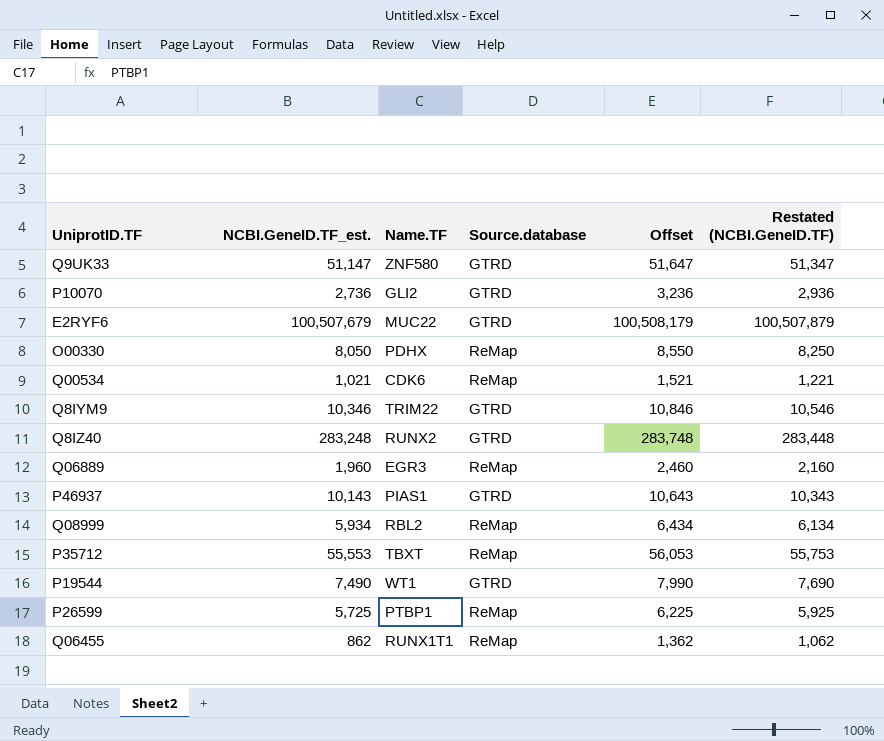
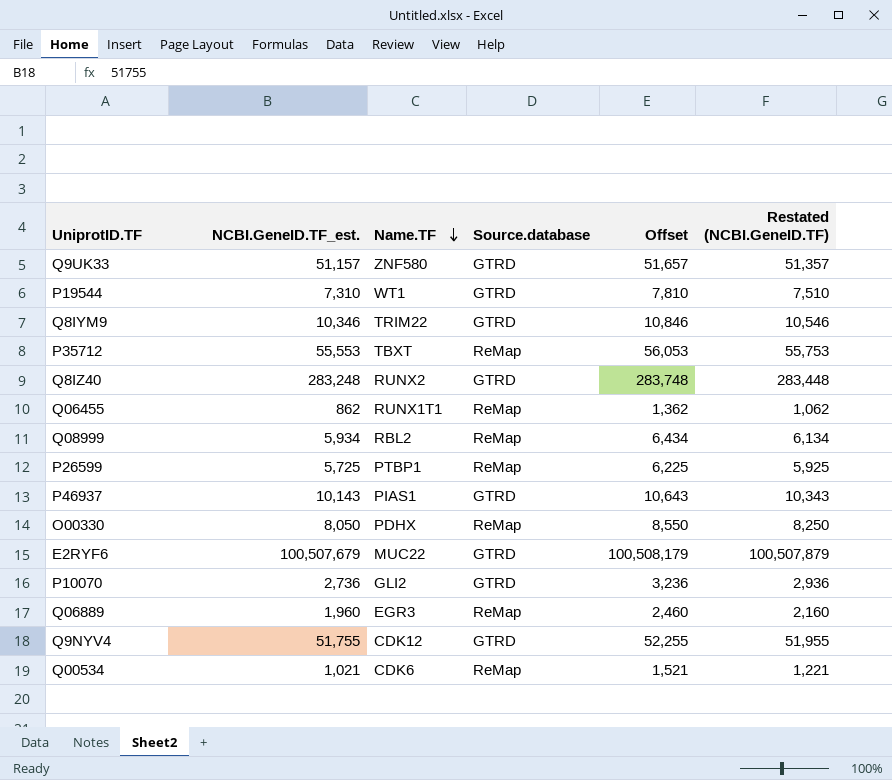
row order: none -> Name.TF descending
Q9UK33 | NCBI.GeneID.TF_est.: 51,147 -> 51,157
Q9UK33 | Offset: 51,647 -> 51,657
Q9UK33 | Restated (NCBI.GeneID.TF): 51,347 -> 51,357
P19544 | NCBI.GeneID.TF_est.: 7,490 -> 7,310
P19544 | Offset: 7,990 -> 7,810
P19544 | Restated (NCBI.GeneID.TF): 7,690 -> 7,510
row Q9NYV4: none -> 51,755 | CDK12 | GTRD | 52,255 | 51,955

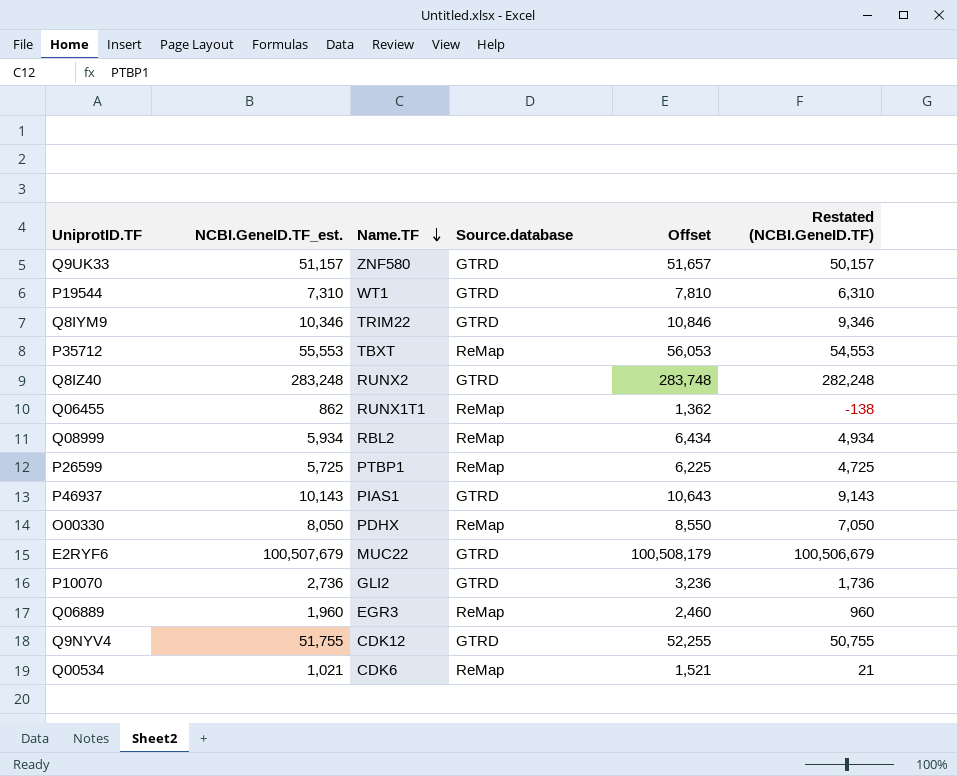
column Restated (NCBI.GeneID.TF) | formula: [NCBI.GeneID.TF_est.] + 200 -> [NCBI.GeneID.TF_est.] - 1000

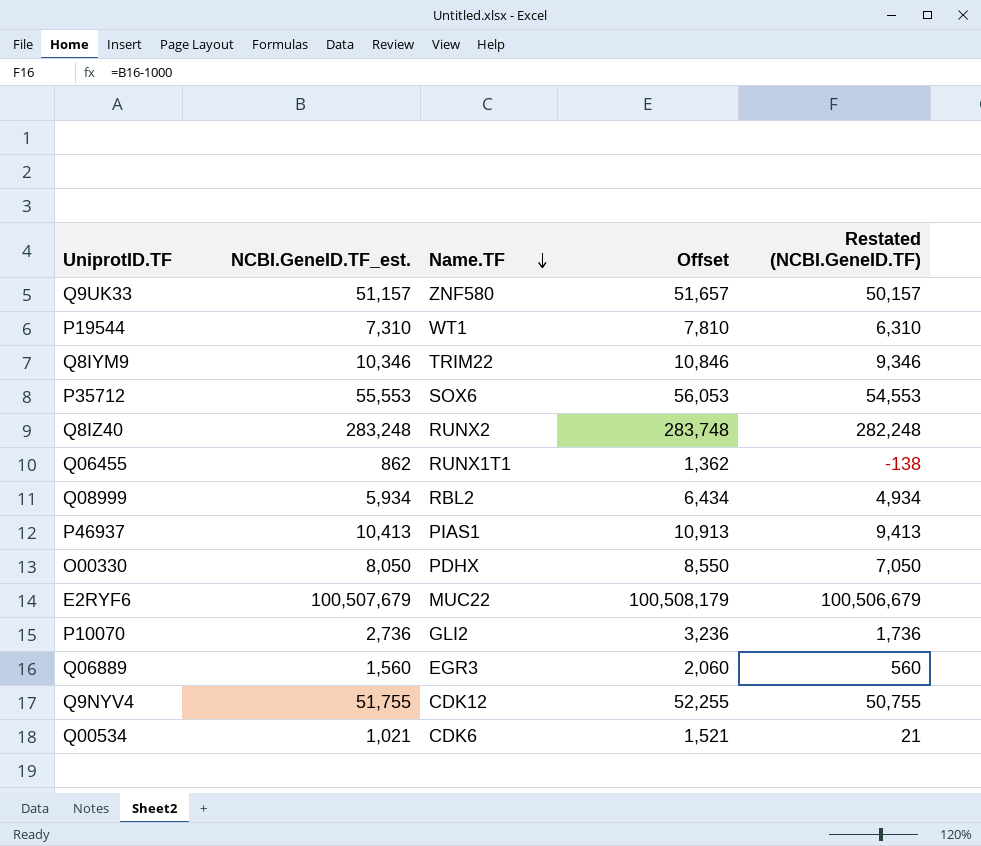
column Source.database | position: 4 -> none
row P26599: 5,725 | PTBP1 | ReMap | 6,225 | 4,725 -> none
P35712 | Name.TF: TBXT -> SOX6
P46937 | NCBI.GeneID.TF_est.: 10,143 -> 10,413
P46937 | Offset: 10,643 -> 10,913
P46937 | Restated (NCBI.GeneID.TF): 9,143 -> 9,413
Q06889 | NCBI.GeneID.TF_est.: 1,960 -> 1,560
Q06889 | Offset: 2,460 -> 2,060
Q06889 | Restated (NCBI.GeneID.TF): 960 -> 560

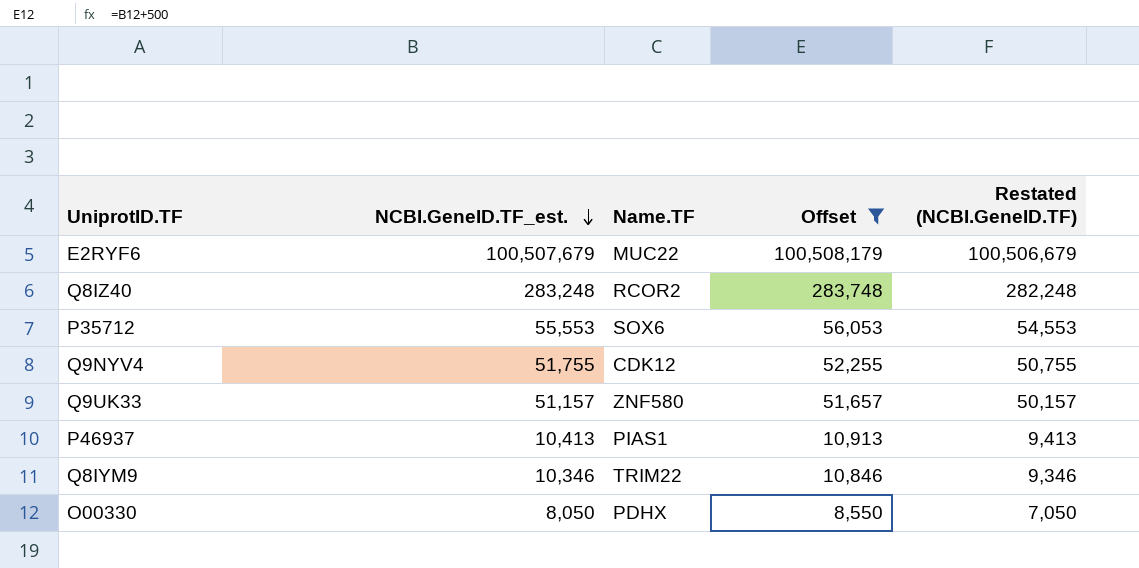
filter: none -> Offset >= 8,550
row order: Name.TF descending -> NCBI.GeneID.TF_est. descending
Q8IZ40 | Name.TF: RUNX2 -> RCOR2

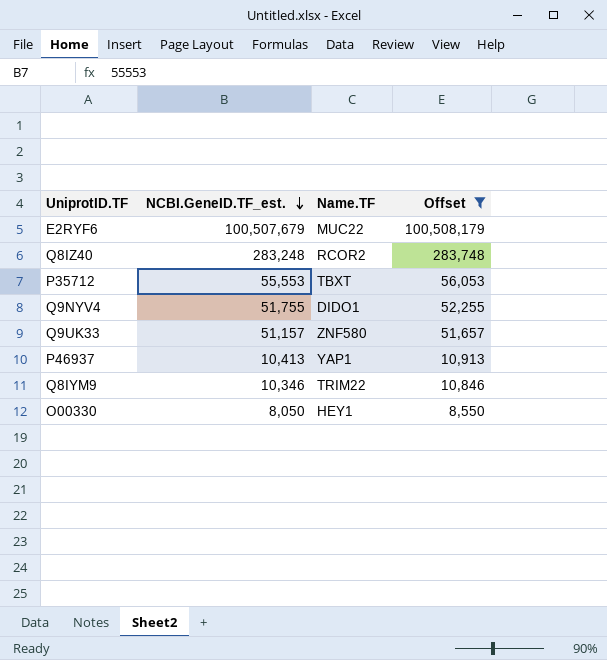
column Restated (NCBI.GeneID.TF) | formula: [NCBI.GeneID.TF_est.] - 1000 -> none
P35712 | Name.TF: SOX6 -> TBXT
Q9NYV4 | Name.TF: CDK12 -> DIDO1
P46937 | Name.TF: PIAS1 -> YAP1
O00330 | Name.TF: PDHX -> HEY1

